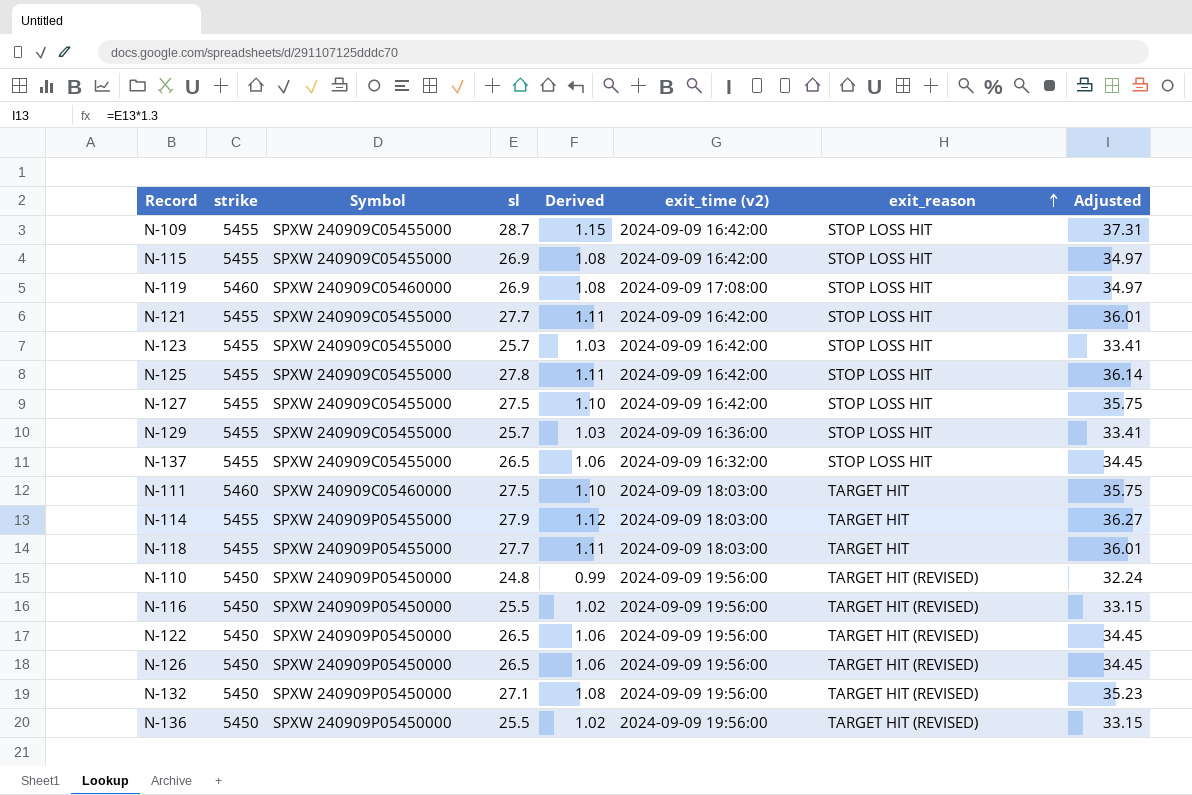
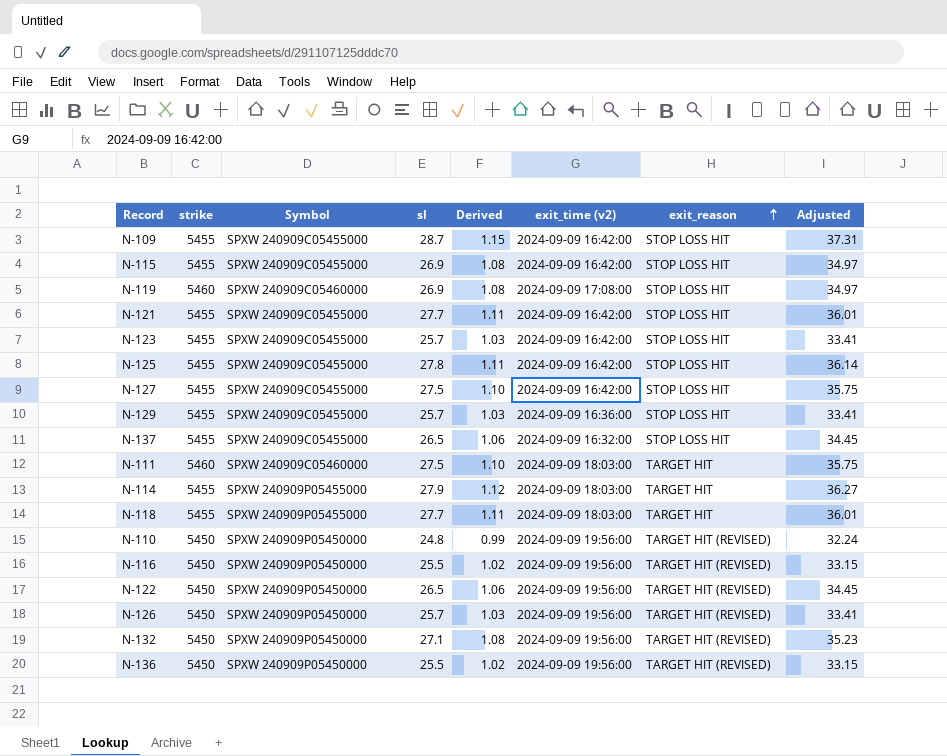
N-126 | sl: 26.5 -> 25.7
N-126 | Derived: 1.06 -> 1.03
N-126 | Adjusted: 34.45 -> 33.41

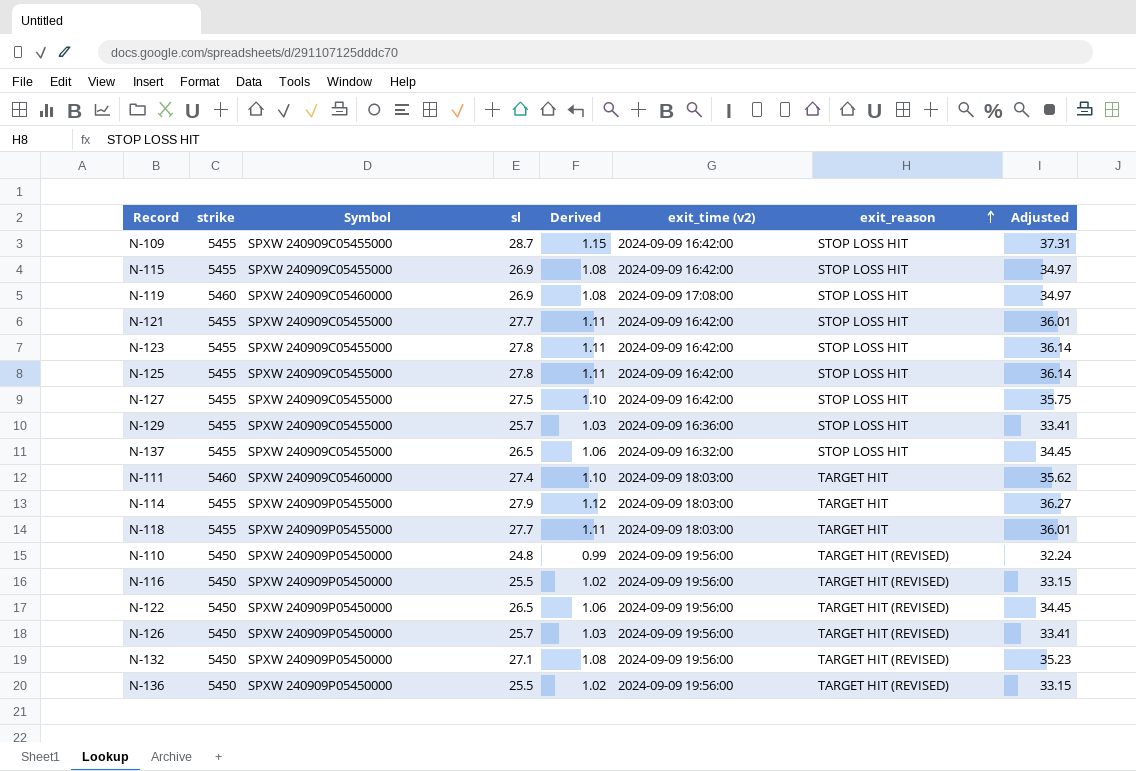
N-123 | sl: 25.7 -> 27.8
N-123 | Derived: 1.03 -> 1.11
N-123 | Adjusted: 33.41 -> 36.14
N-111 | sl: 27.5 -> 27.4
N-111 | Adjusted: 35.75 -> 35.62

